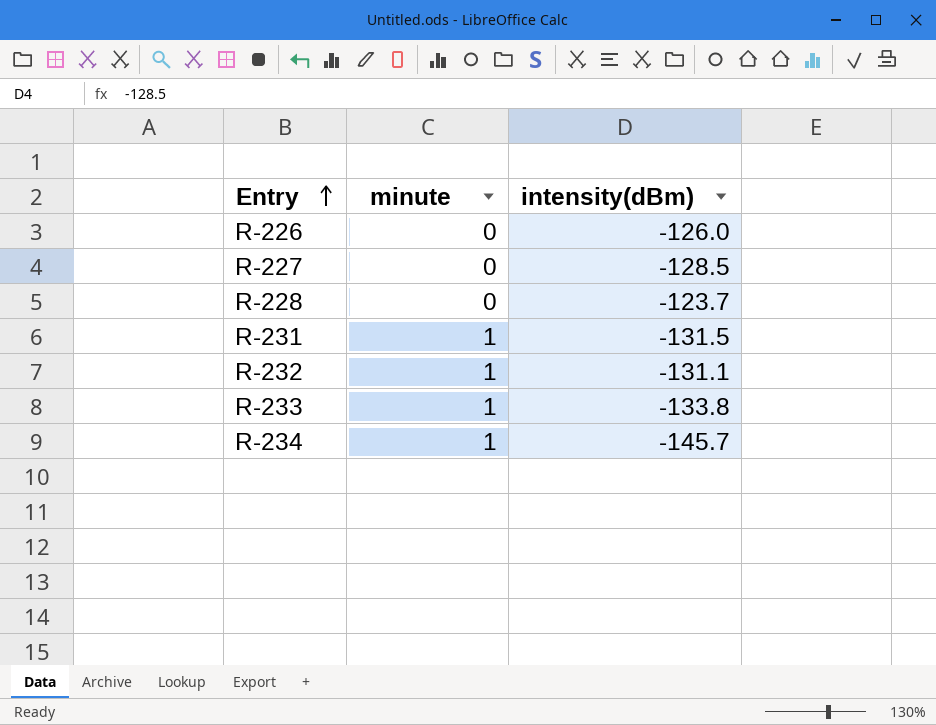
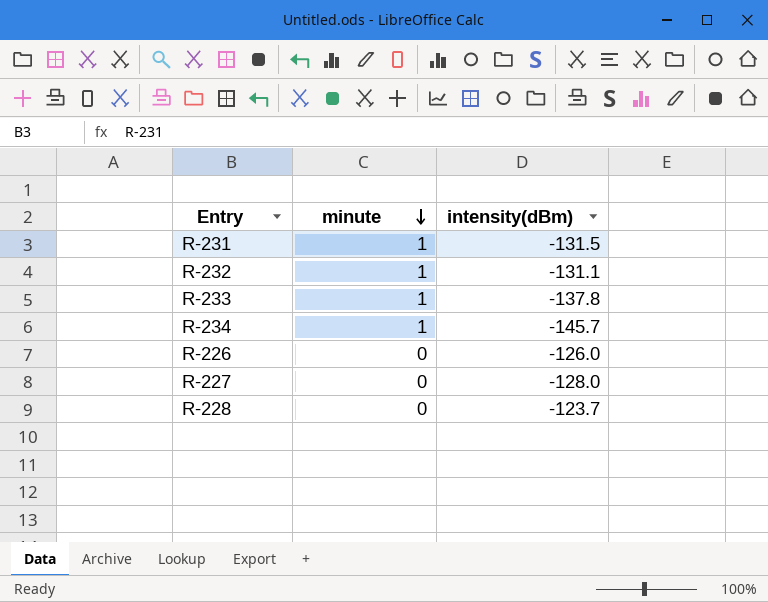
row order: Entry ascending -> minute descending
R-233 | intensity(dBm): -133.8 -> -137.8
R-227 | intensity(dBm): -128.5 -> -128.0

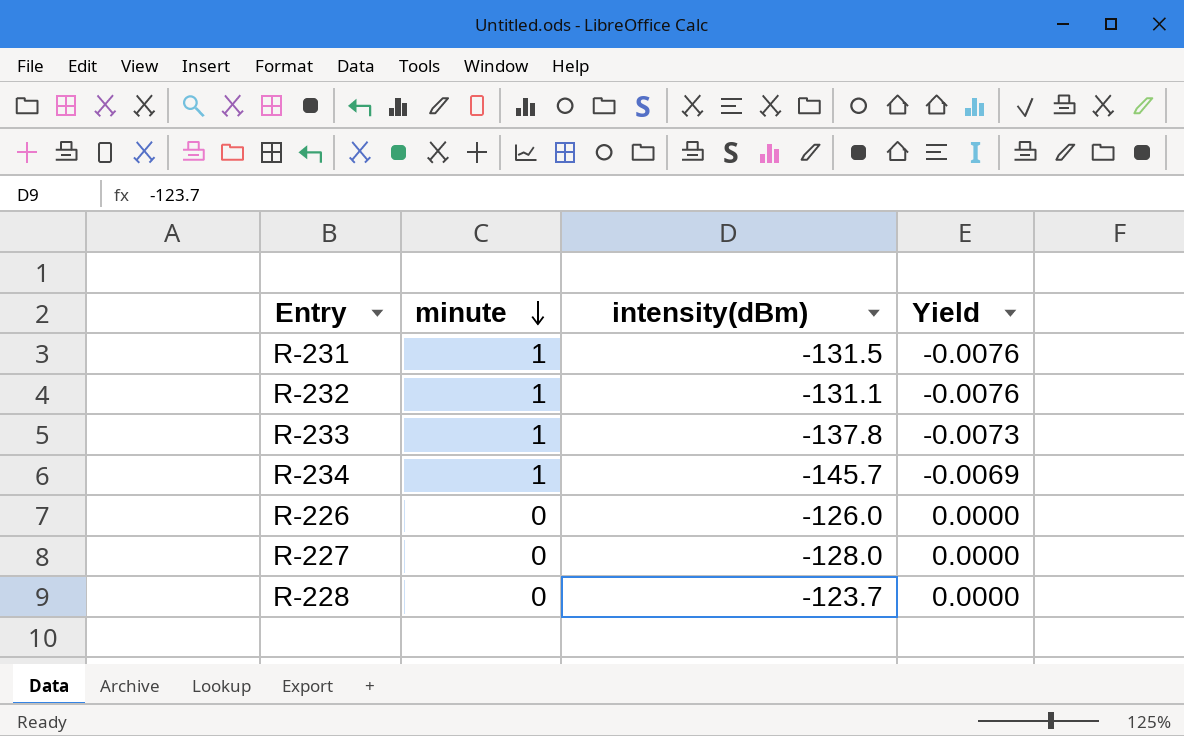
column Yield | formula: none -> [minute] / [intensity(dBm)]

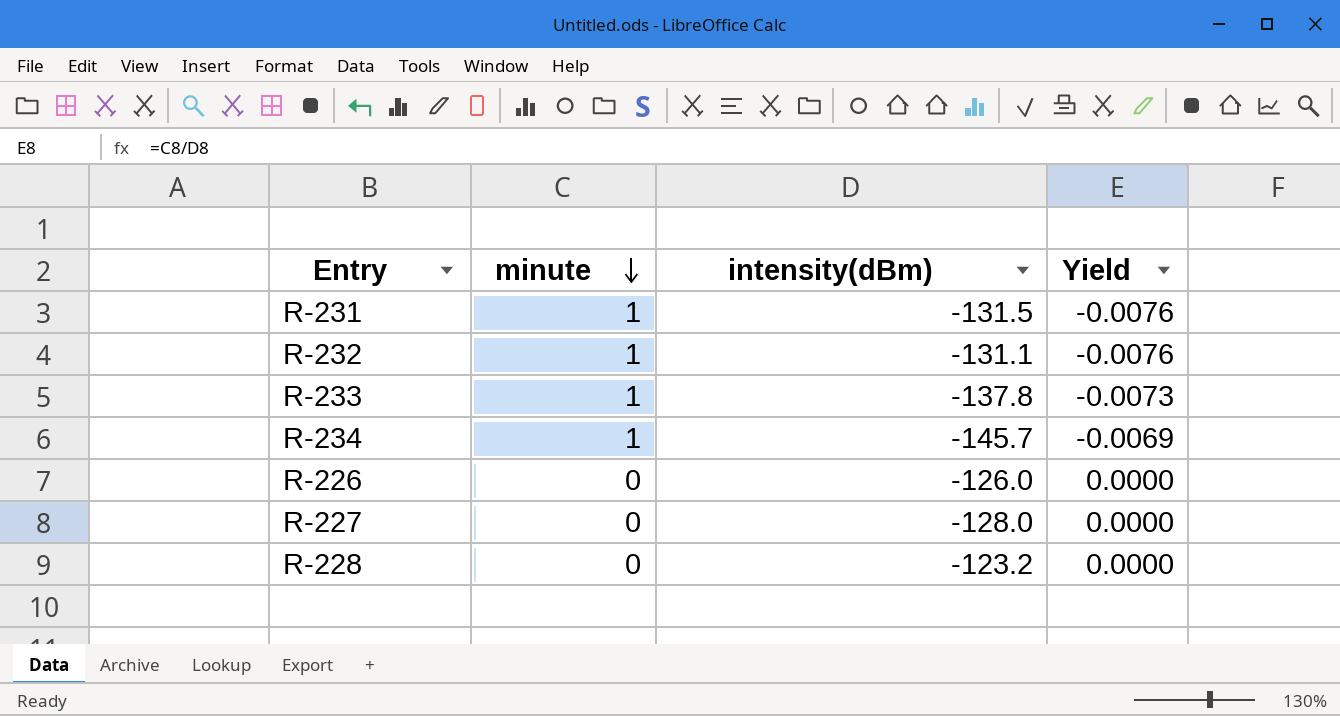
R-228 | intensity(dBm): -123.7 -> -123.2

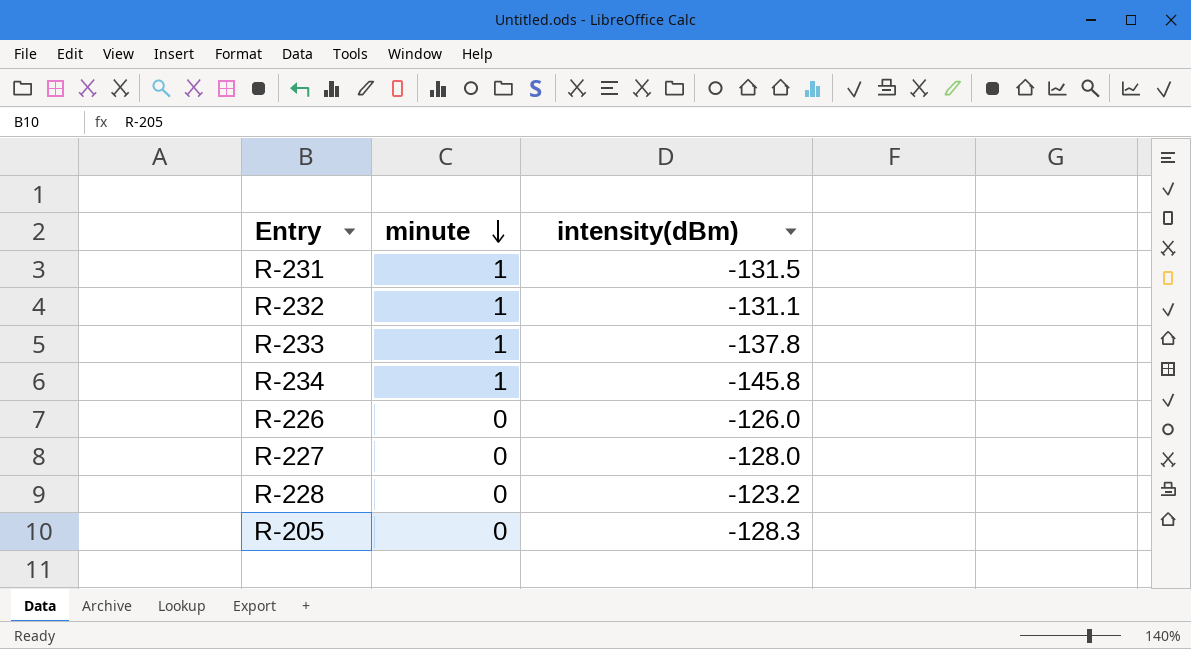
column Yield | formula: [minute] / [intensity(dBm)] -> none
R-234 | intensity(dBm): -145.7 -> -145.8
row R-205: none -> 0 | -128.3

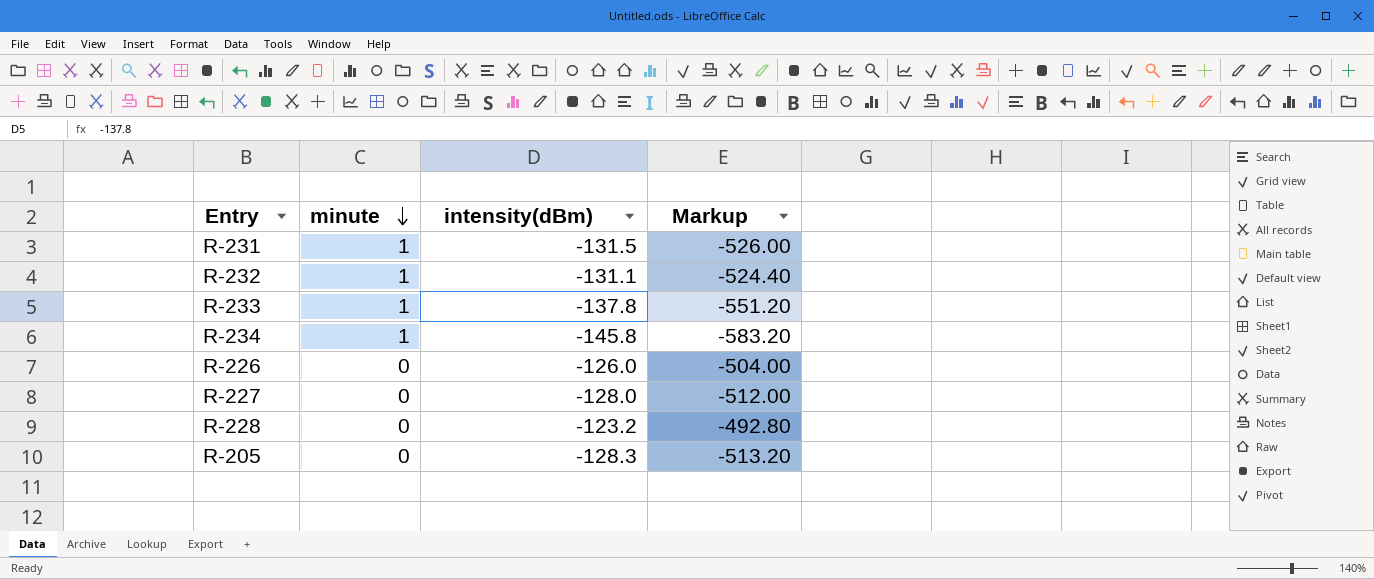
column Markup | formula: none -> [intensity(dBm)] * 4

